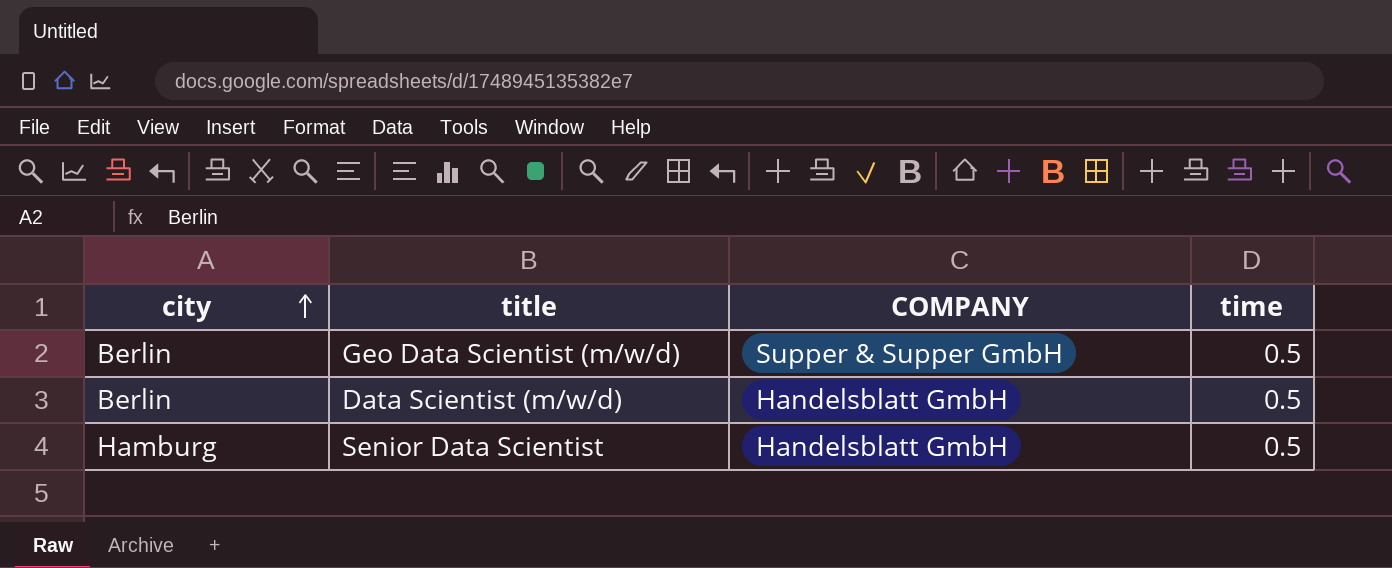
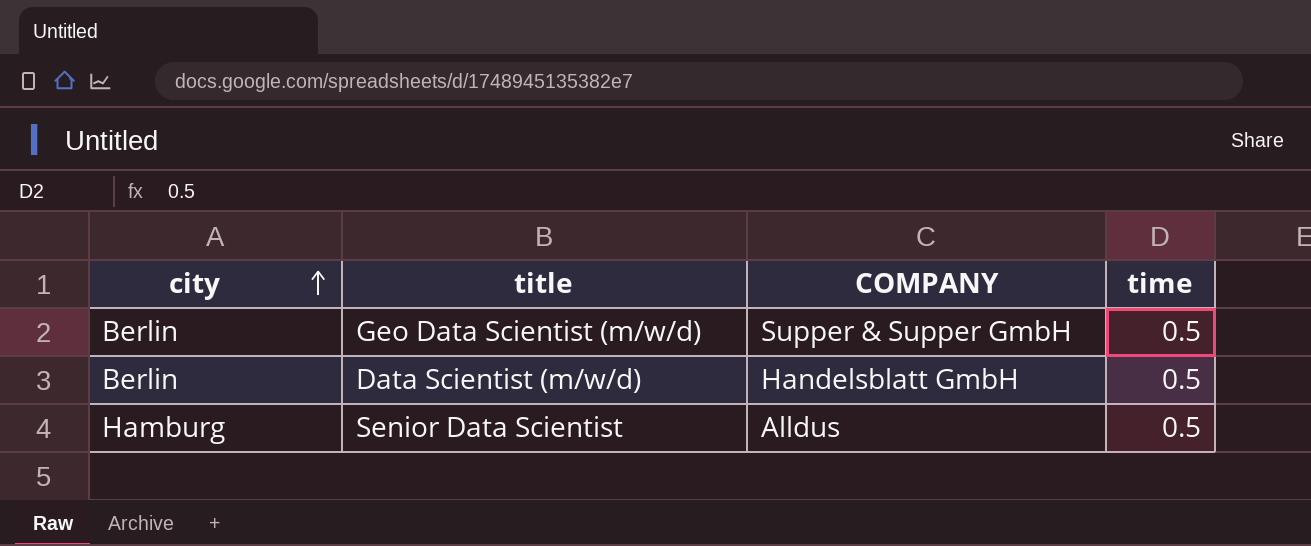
Senior Data Scientist | COMPANY: Handelsblatt GmbH -> Alldus

